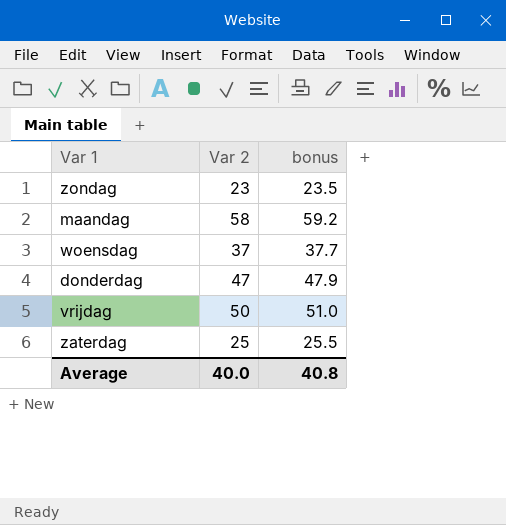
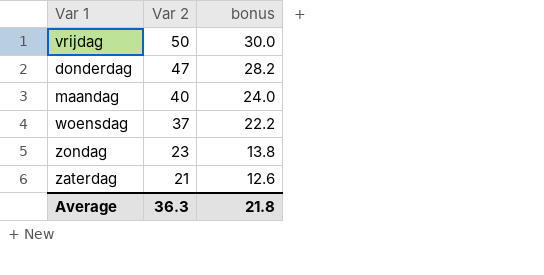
row order: none -> Var 2 descending
column bonus | formula: [Var 2] * 1.02 -> [Var 2] * 0.6
maandag | Var 2: 58 -> 40
zaterdag | Var 2: 25 -> 21
Average | Var 2: 40.0 -> 36.3
Average | bonus: 40.8 -> 21.8

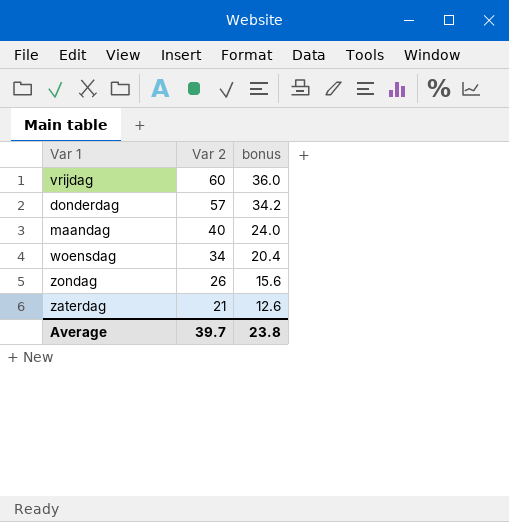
vrijdag | Var 2: 50 -> 60
vrijdag | bonus: 30.0 -> 36.0
donderdag | Var 2: 47 -> 57
donderdag | bonus: 28.2 -> 34.2
woensdag | Var 2: 37 -> 34
woensdag | bonus: 22.2 -> 20.4
zondag | Var 2: 23 -> 26
zondag | bonus: 13.8 -> 15.6
Average | Var 2: 36.3 -> 39.7
Average | bonus: 21.8 -> 23.8

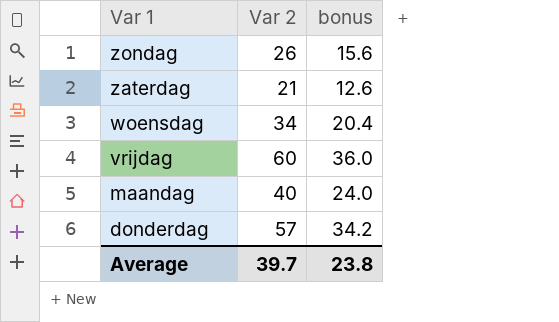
row order: Var 2 descending -> Var 1 descending

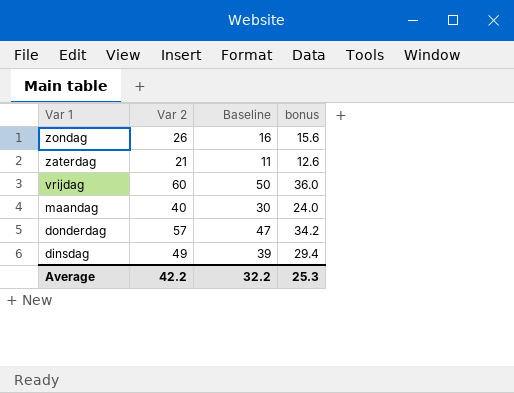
column Baseline | formula: none -> [Var 2] - 10
row woensdag: 34 | 20.4 -> none
row dinsdag: none -> 49 | 39 | 29.4
Average | Var 2: 39.7 -> 42.2
Average | bonus: 23.8 -> 25.3

